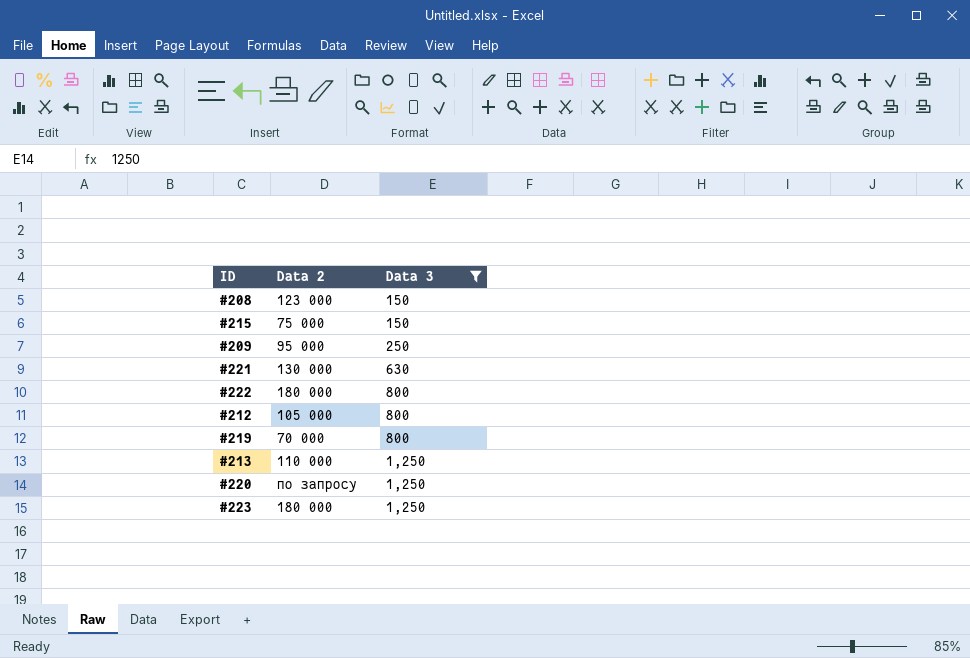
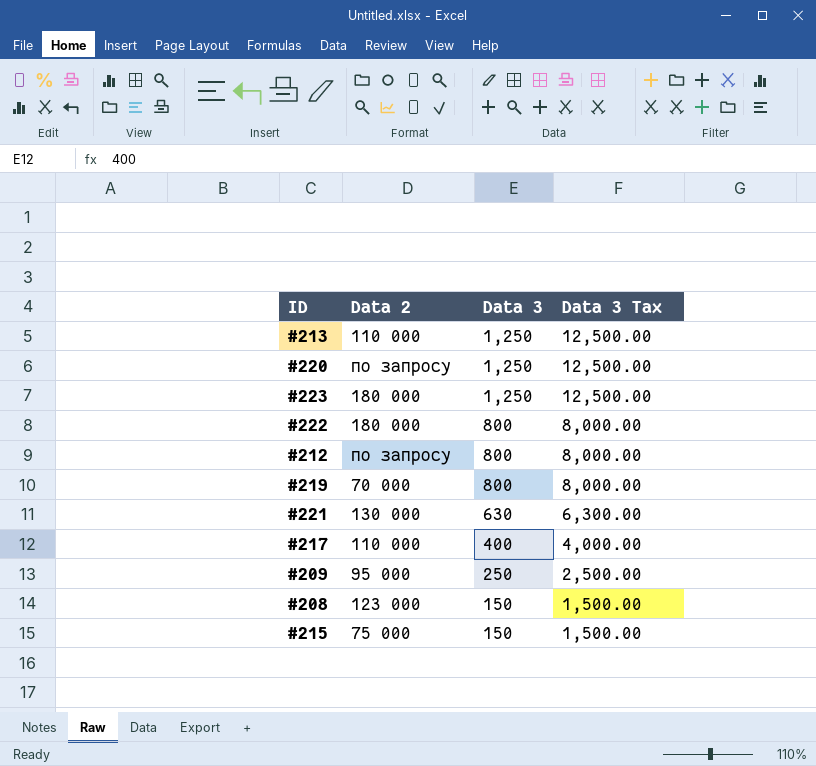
filter: Data 3 != 400 -> none
row order: Data 3 ascending -> Data 3 descending
column Data 3 Tax | formula: none -> [Data 3] * 10
#212 | Data 2: 105 000 -> по запросу

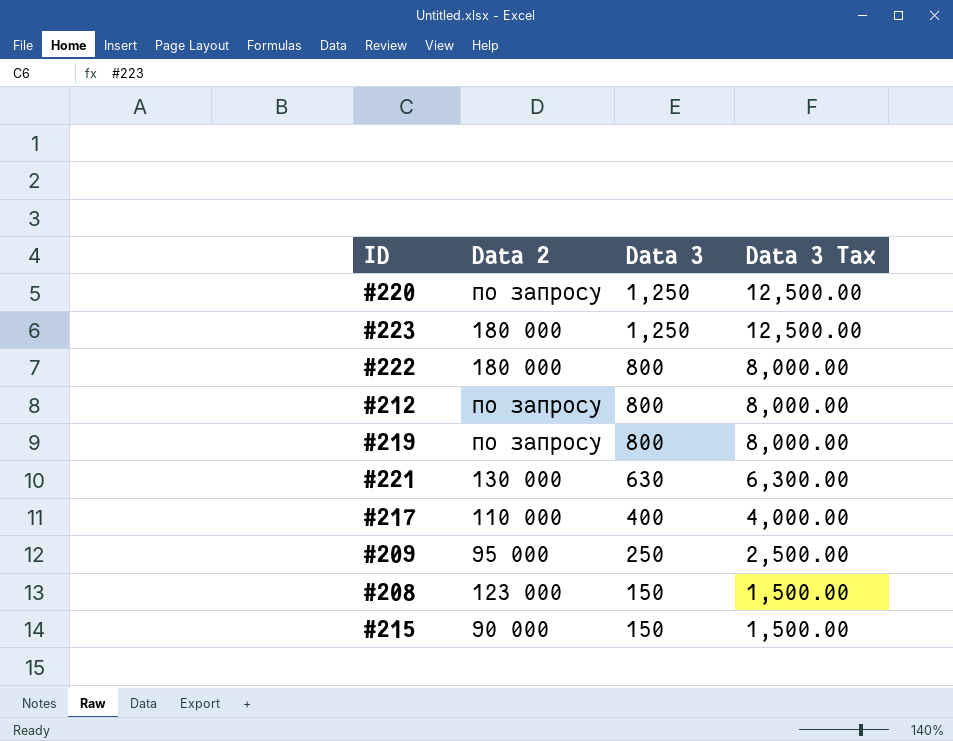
row #213: 110 000 | 1,250 | 12,500.00 -> none
#219 | Data 2: 70 000 -> по запросу
#215 | Data 2: 75 000 -> 90 000

